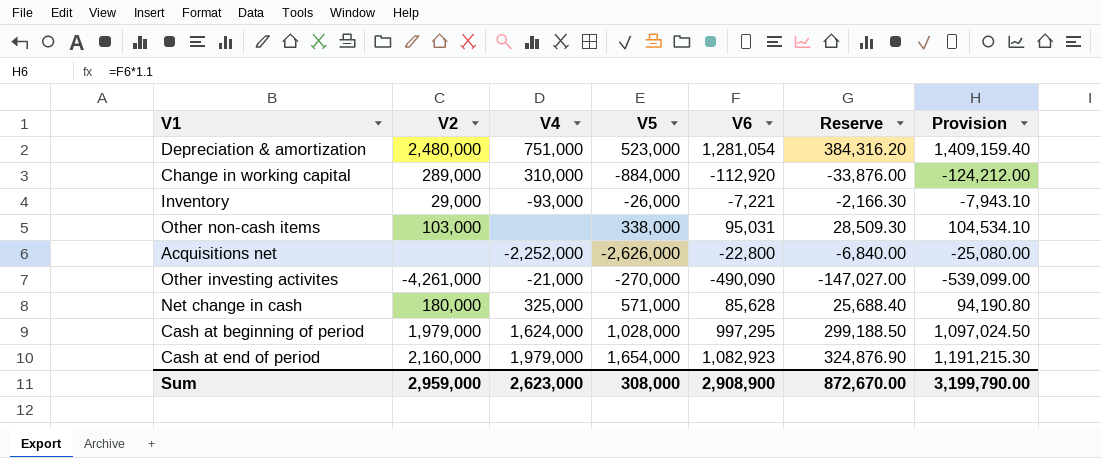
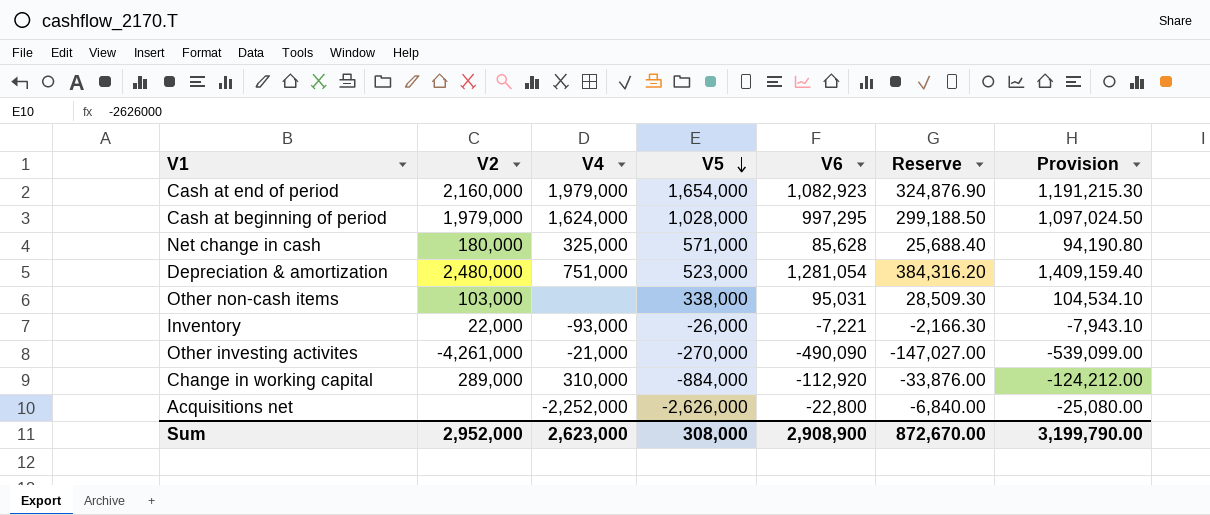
row order: none -> V5 descending
Inventory | V2: 29,000 -> 22,000
Sum | V2: 2,959,000 -> 2,952,000

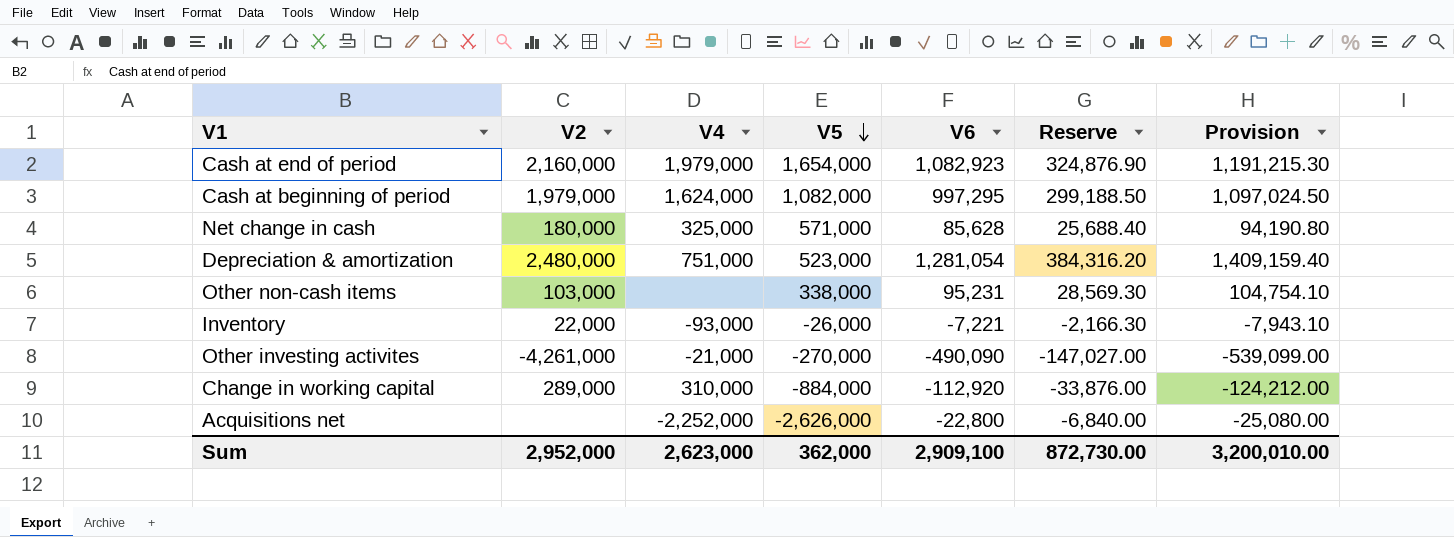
Cash at beginning of period | V5: 1,028,000 -> 1,082,000
Other non-cash items | V6: 95,031 -> 95,231
Other non-cash items | Reserve: 28,509.30 -> 28,569.30
Other non-cash items | Provision: 104,534.10 -> 104,754.10
Sum | V5: 308,000 -> 362,000
Sum | V6: 2,908,900 -> 2,909,100
Sum | Reserve: 872,670.00 -> 872,730.00
Sum | Provision: 3,199,790.00 -> 3,200,010.00

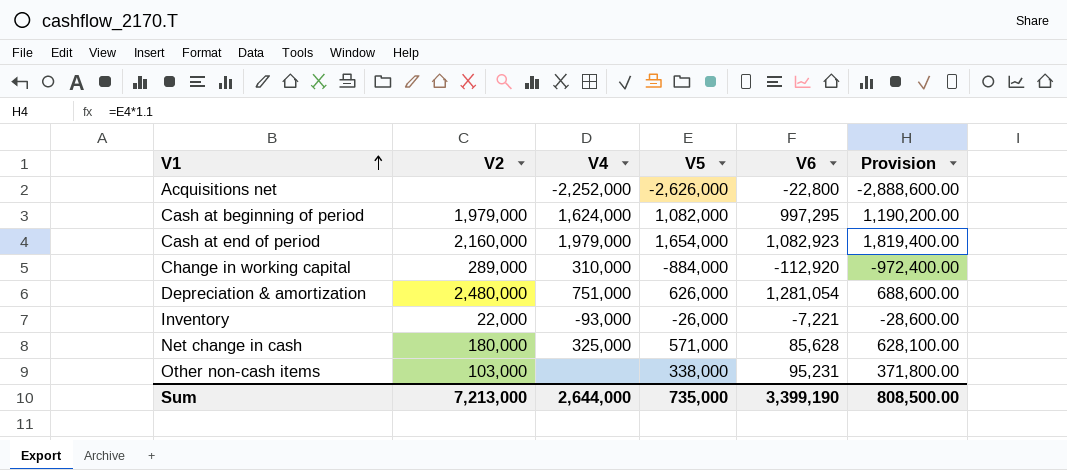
row order: V5 descending -> V1 ascending
column Reserve | formula: [V6] * 0.3 -> none
column Provision | formula: [V6] * 1.1 -> [V5] * 1.1
row Other investing activites: -4,261,000 | -21,000 | -270,000 | -490,090 | -147,027.00 | -539,099.00 -> none
Depreciation & amortization | V5: 523,000 -> 626,000
Sum | V2: 2,952,000 -> 7,213,000
Sum | V4: 2,623,000 -> 2,644,000
Sum | V5: 362,000 -> 735,000
Sum | V6: 2,909,100 -> 3,399,190
Sum | Provision: 3,200,010.00 -> 808,500.00

